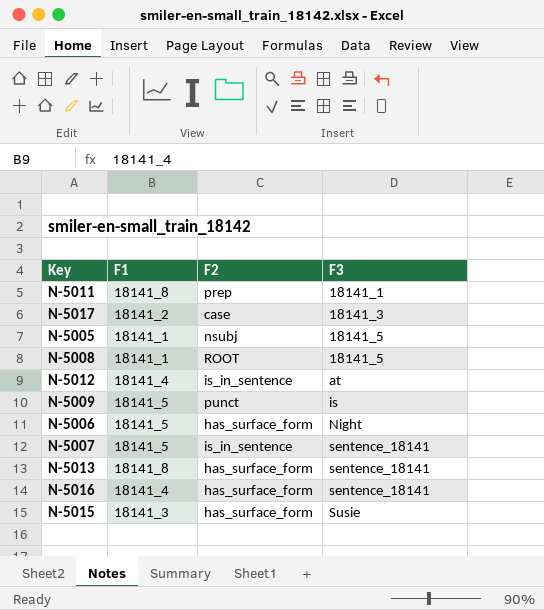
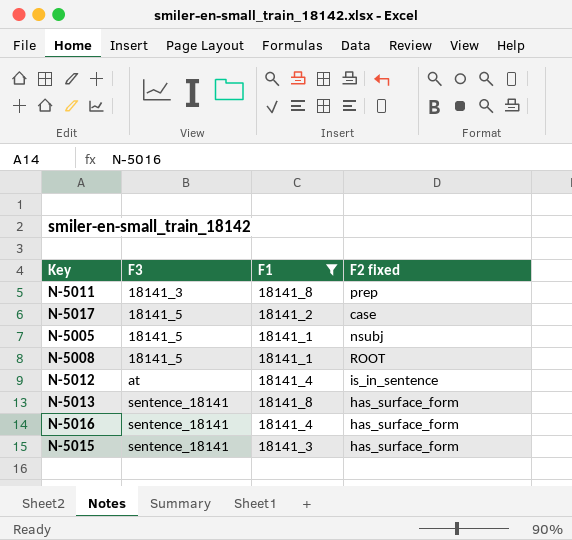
filter: none -> F1 != 18141_5
column F3 | position: 4 -> 2
column name: F2 -> F2 fixed
N-5011 | F3: 18141_1 -> 18141_3
N-5017 | F3: 18141_3 -> 18141_5
N-5015 | F3: Susie -> sentence_18141

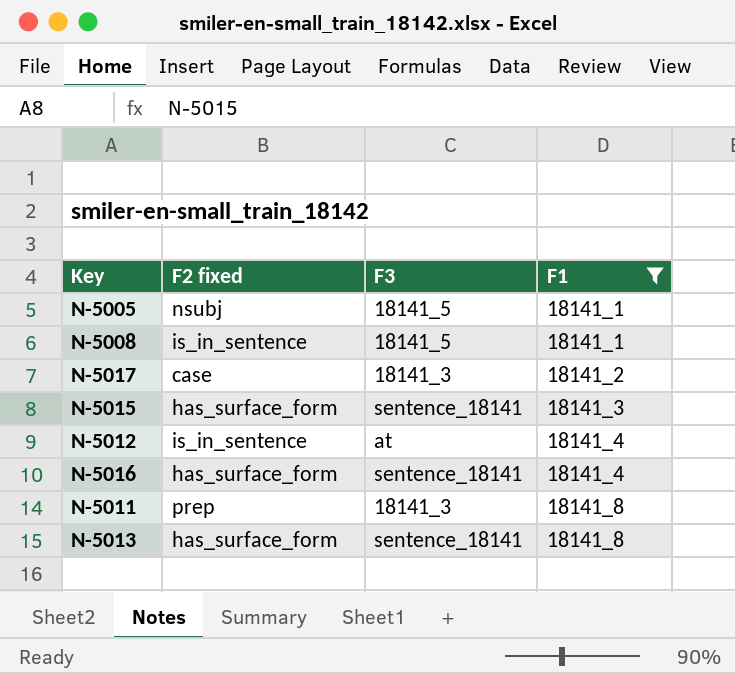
row order: F3 ascending -> F1 ascending
column F2 fixed | position: 4 -> 2
N-5008 | F2 fixed: ROOT -> is_in_sentence
N-5017 | F3: 18141_5 -> 18141_3

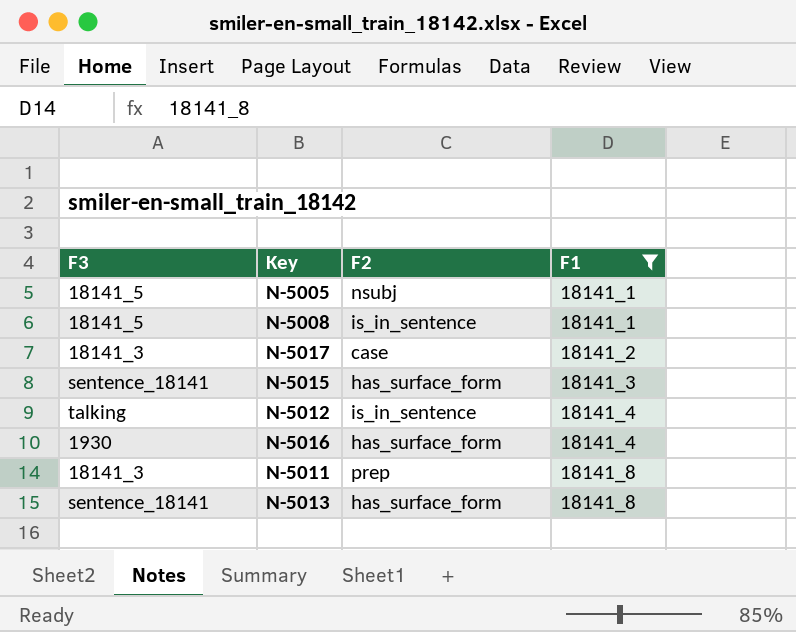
column F3 | position: 3 -> 1
column name: F2 fixed -> F2
N-5012 | F3: at -> talking
N-5016 | F3: sentence_18141 -> 1930

